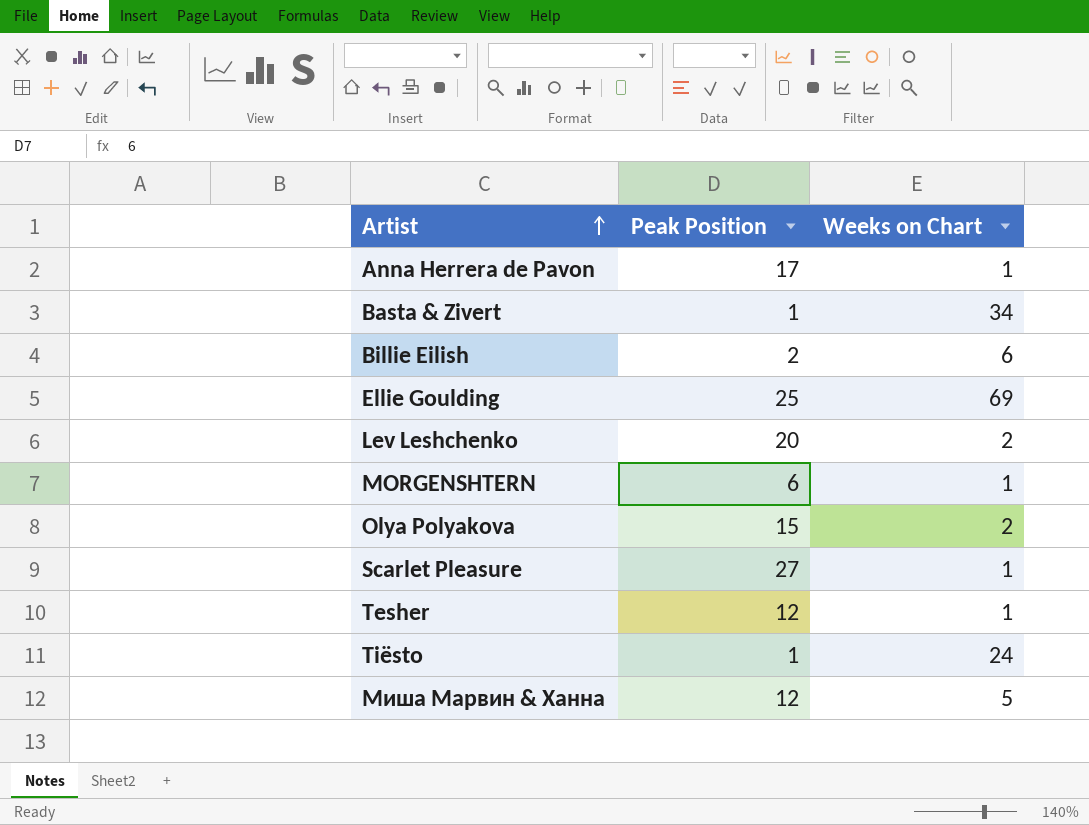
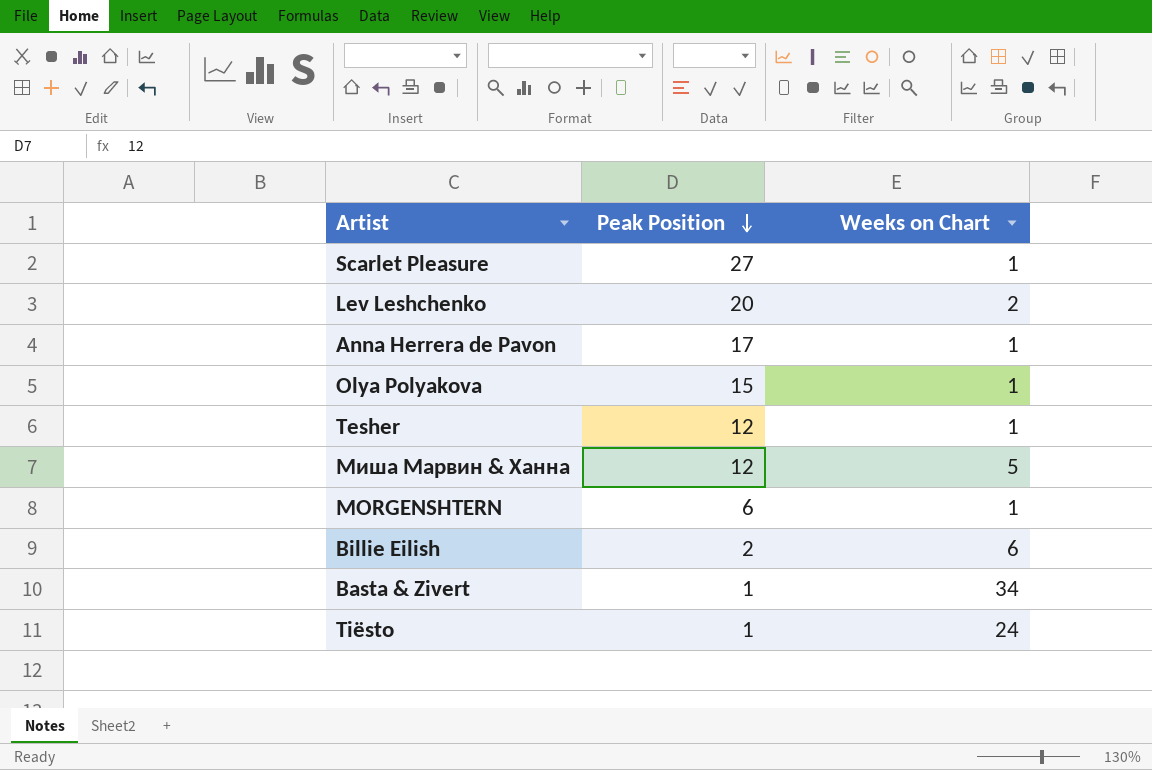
row order: Artist ascending -> Peak Position descending
row Ellie Goulding: 25 | 69 -> none
Olya Polyakova | Weeks on Chart: 2 -> 1

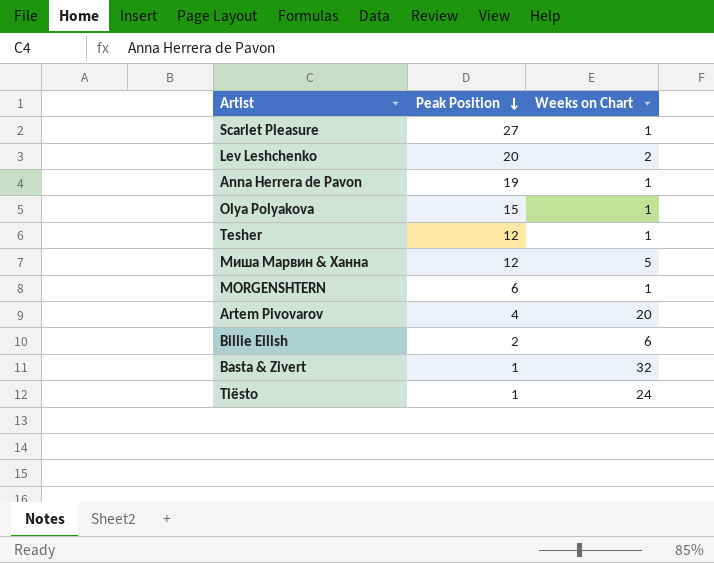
Anna Herrera de Pavon | Peak Position: 17 -> 19
row Artem Pivovarov: none -> 4 | 20
Basta & Zivert | Weeks on Chart: 34 -> 32

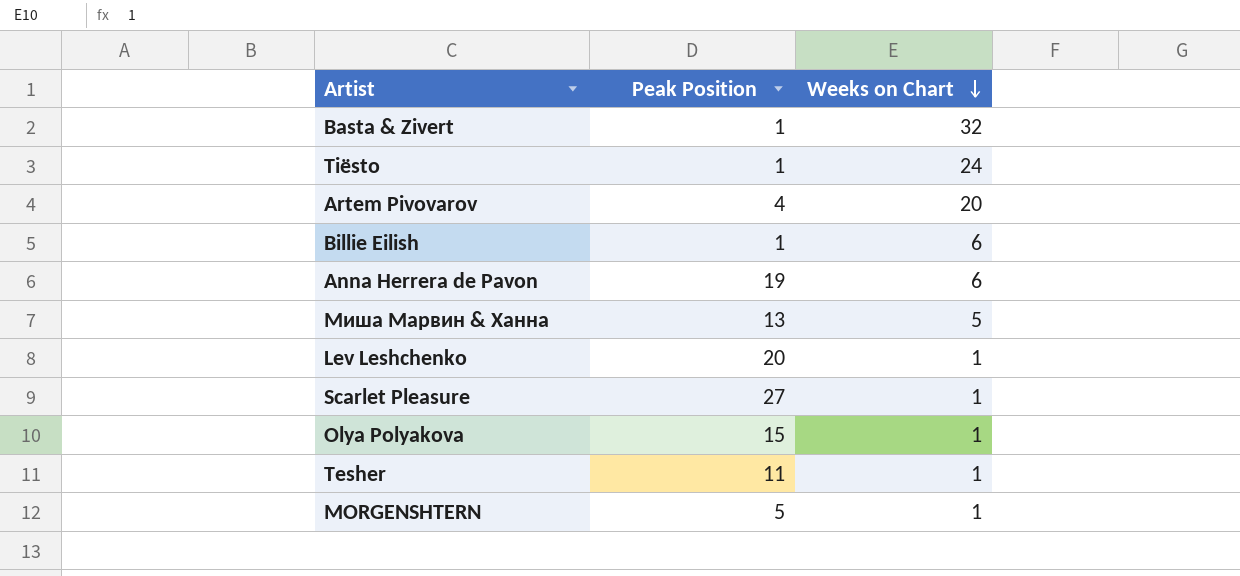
row order: Peak Position descending -> Weeks on Chart descending
Billie Eilish | Peak Position: 2 -> 1
Anna Herrera de Pavon | Weeks on Chart: 1 -> 6
Миша Марвин & Ханна | Peak Position: 12 -> 13
Lev Leshchenko | Weeks on Chart: 2 -> 1
Tesher | Peak Position: 12 -> 11
MORGENSHTERN | Peak Position: 6 -> 5

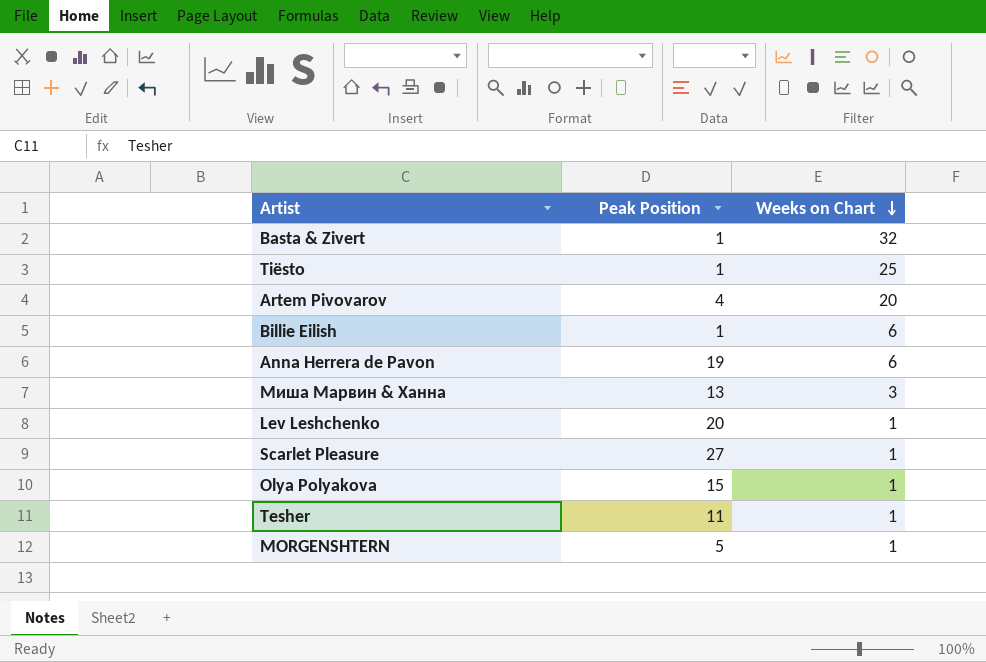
Tiësto | Weeks on Chart: 24 -> 25
Миша Марвин & Ханна | Weeks on Chart: 5 -> 3

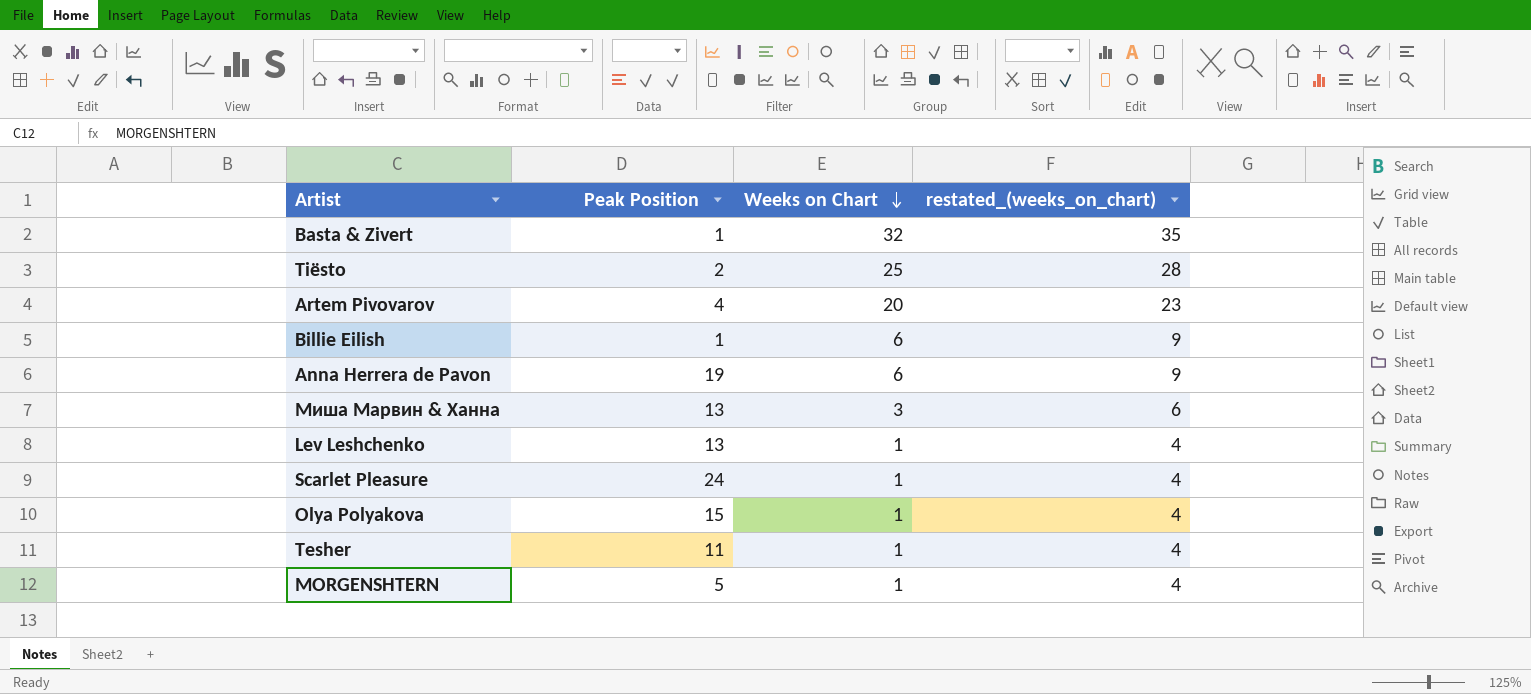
column restated_(weeks_on_chart) | formula: none -> [Weeks on Chart] + 3
Tiësto | Peak Position: 1 -> 2
Lev Leshchenko | Peak Position: 20 -> 13
Scarlet Pleasure | Peak Position: 27 -> 24

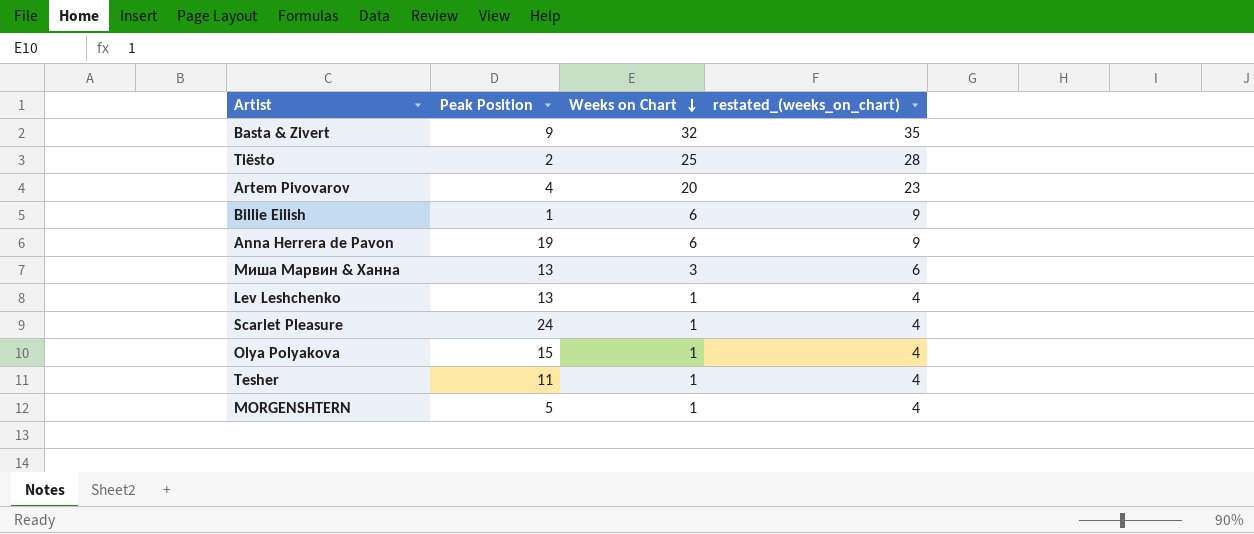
Basta & Zivert | Peak Position: 1 -> 9

